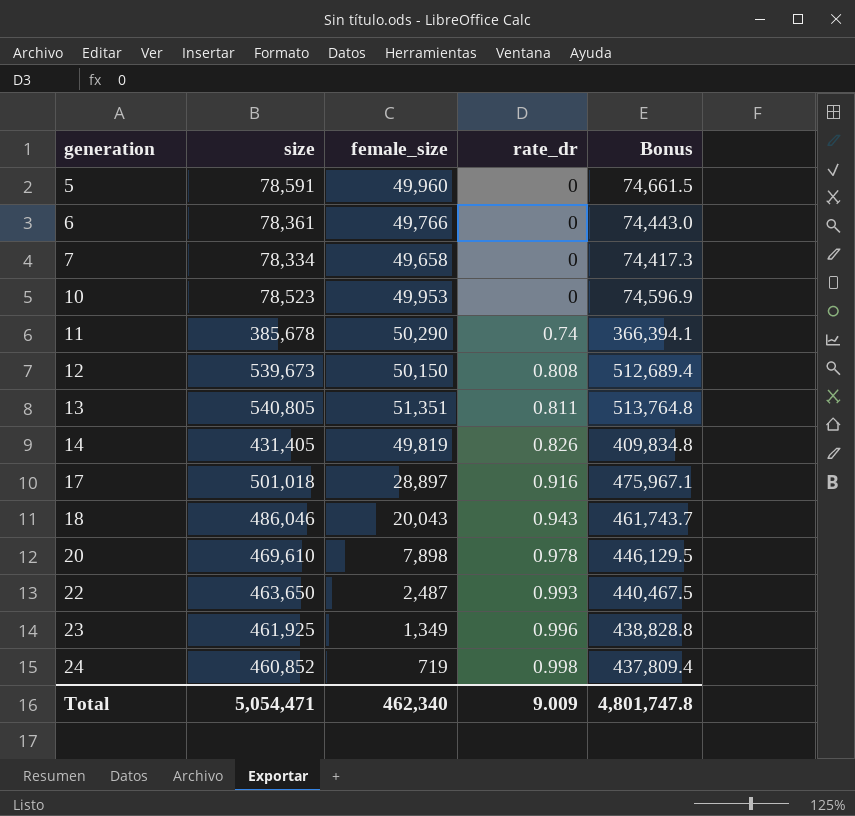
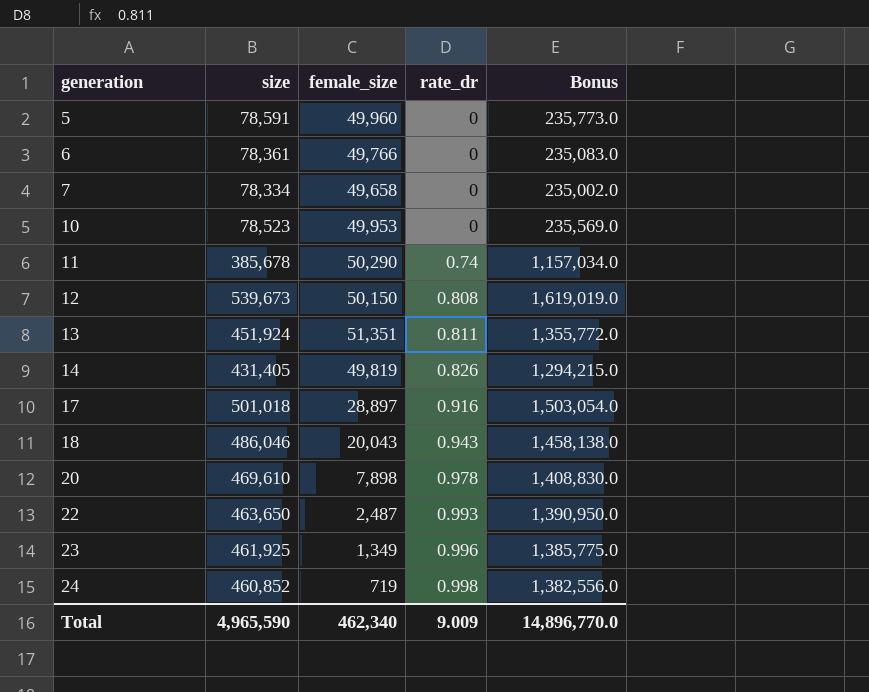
column Bonus | formula: [size] * 0.95 -> [size] * 3
13 | size: 540,805 -> 451,924
Total | size: 5,054,471 -> 4,965,590
Total | Bonus: 4,801,747.8 -> 14,896,770.0

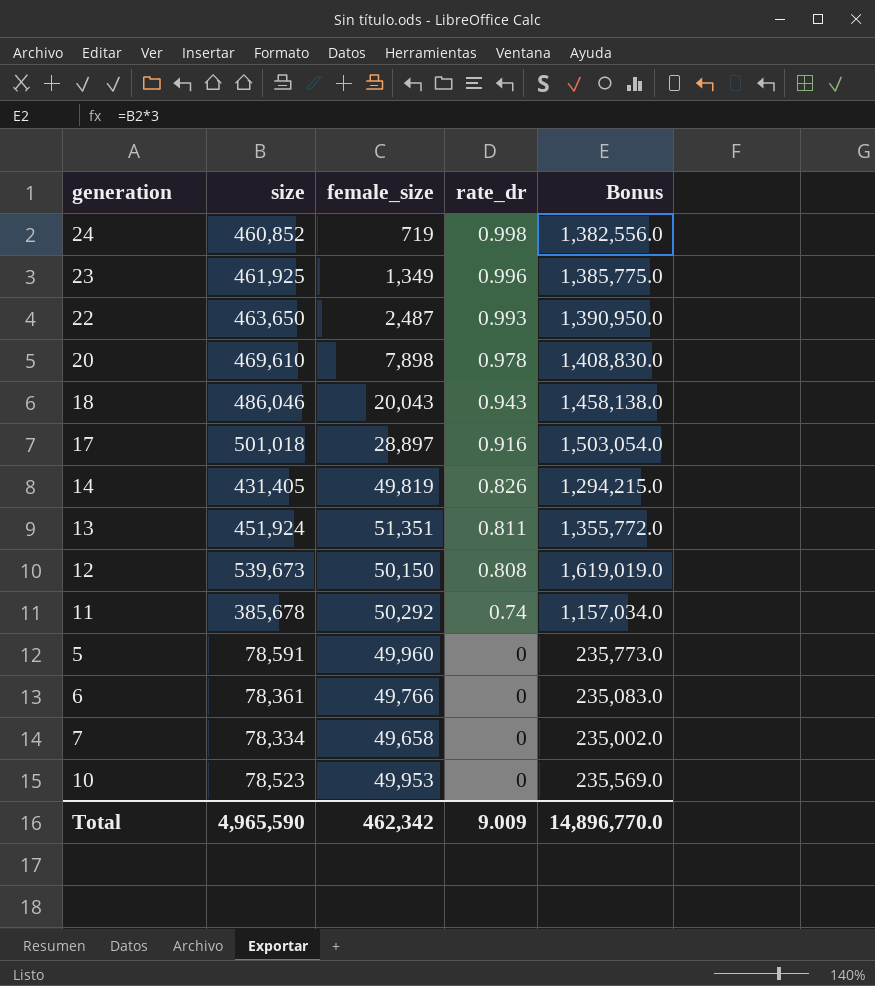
row order: generation ascending -> rate_dr descending
11 | female_size: 50,290 -> 50,292
Total | female_size: 462,340 -> 462,342

